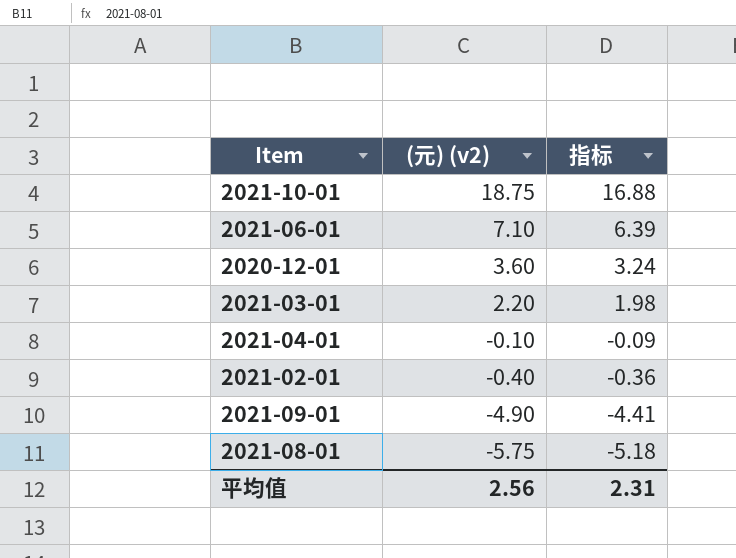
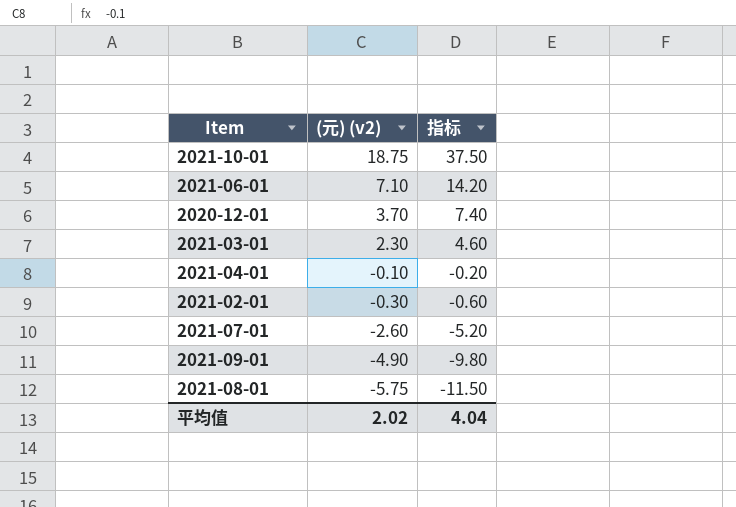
column 指标 | formula: [(元) (v2)] * 0.9 -> [(元) (v2)] * 2
2020-12-01 | (元) (v2): 3.60 -> 3.70
2021-03-01 | (元) (v2): 2.20 -> 2.30
2021-02-01 | (元) (v2): -0.40 -> -0.30
row 2021-07-01: none -> -2.60 | -5.20
平均值 | (元) (v2): 2.56 -> 2.02
平均值 | 指标: 2.31 -> 4.04

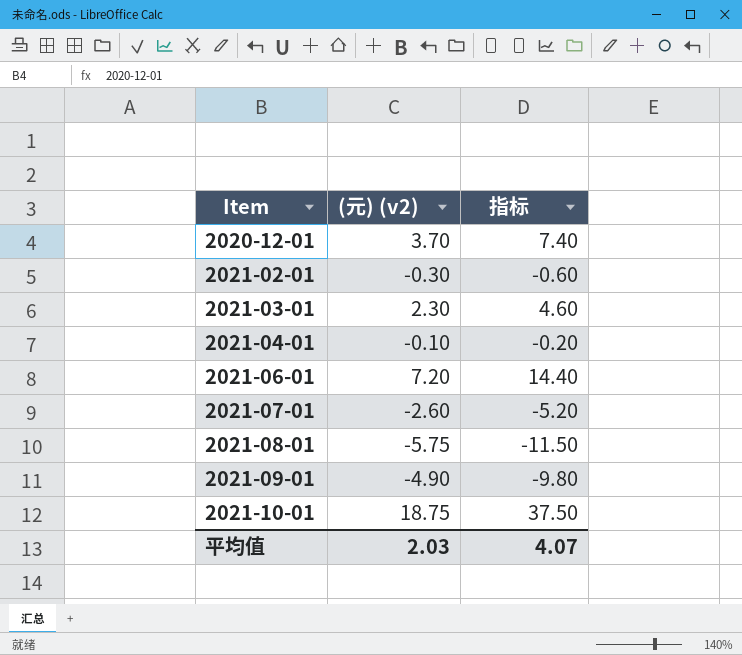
row order: (元) (v2) descending -> Item ascending
2021-06-01 | (元) (v2): 7.10 -> 7.20
2021-06-01 | 指标: 14.20 -> 14.40
平均值 | (元) (v2): 2.02 -> 2.03
平均值 | 指标: 4.04 -> 4.07

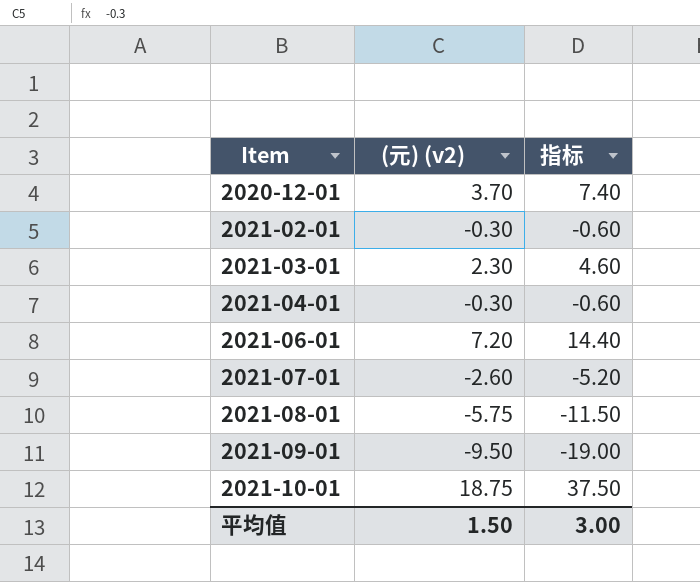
2021-04-01 | (元) (v2): -0.10 -> -0.30
2021-04-01 | 指标: -0.20 -> -0.60
2021-09-01 | (元) (v2): -4.90 -> -9.50
2021-09-01 | 指标: -9.80 -> -19.00
平均值 | (元) (v2): 2.03 -> 1.50
平均值 | 指标: 4.07 -> 3.00

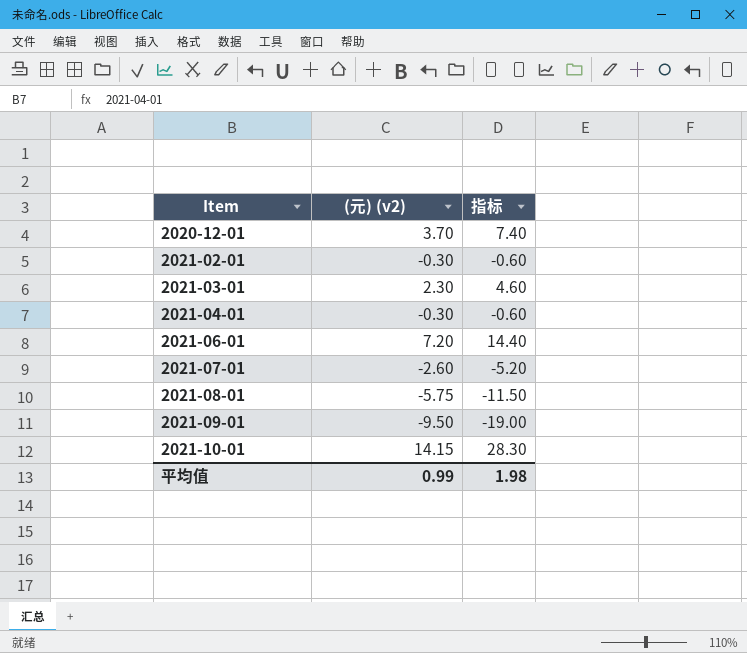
2021-10-01 | (元) (v2): 18.75 -> 14.15
2021-10-01 | 指标: 37.50 -> 28.30
平均值 | (元) (v2): 1.50 -> 0.99
平均值 | 指标: 3.00 -> 1.98

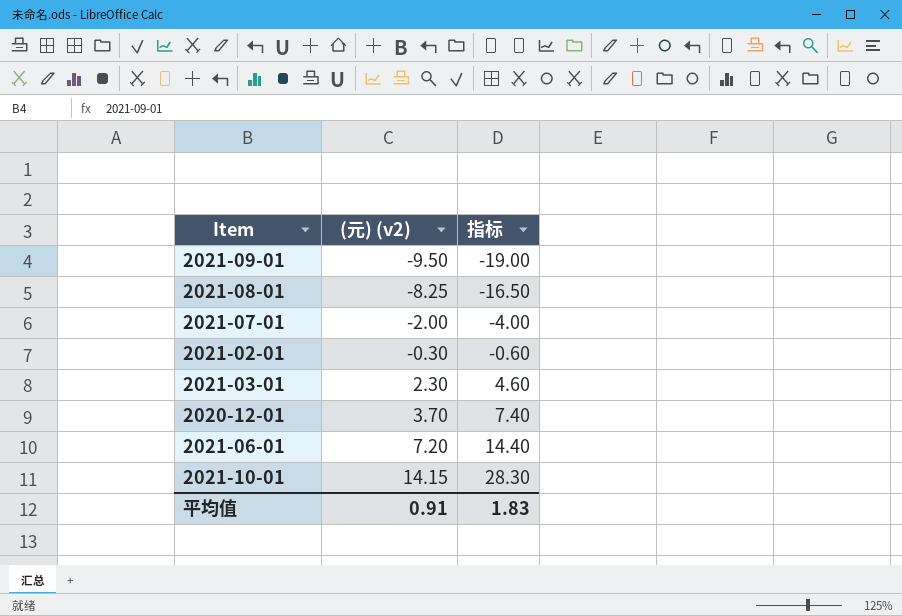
row order: Item ascending -> (元) (v2) ascending
row 2021-04-01: -0.30 | -0.60 -> none
2021-08-01 | (元) (v2): -5.75 -> -8.25
2021-08-01 | 指标: -11.50 -> -16.50
2021-07-01 | (元) (v2): -2.60 -> -2.00
2021-07-01 | 指标: -5.20 -> -4.00
平均值 | (元) (v2): 0.99 -> 0.91
平均值 | 指标: 1.98 -> 1.83

